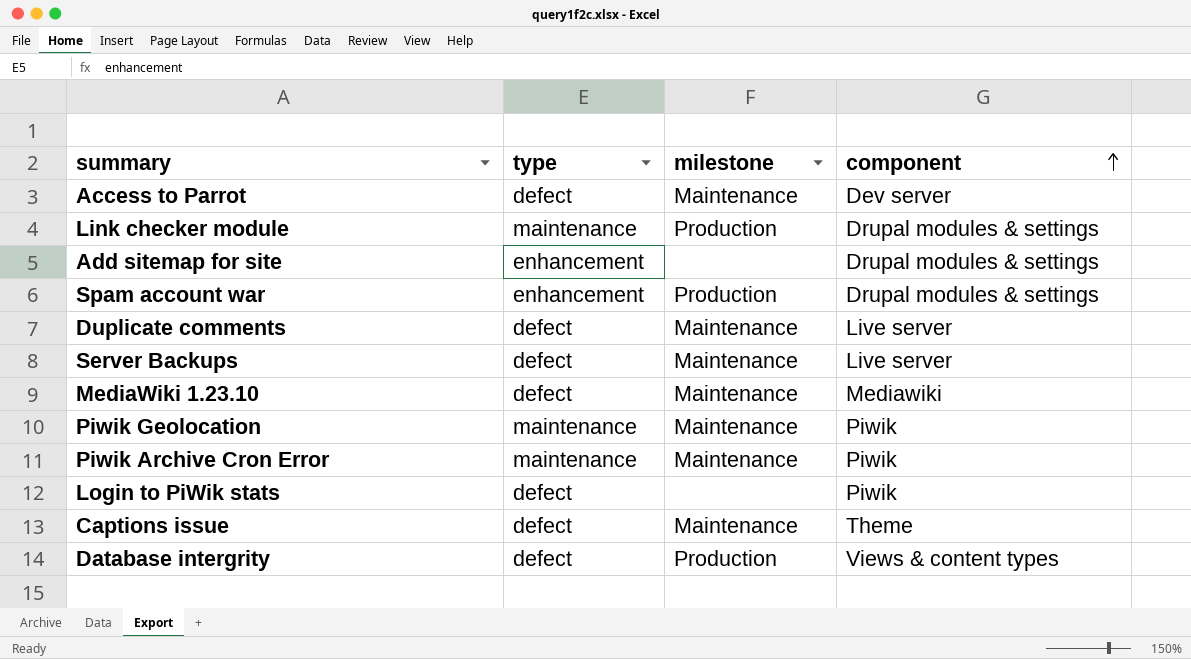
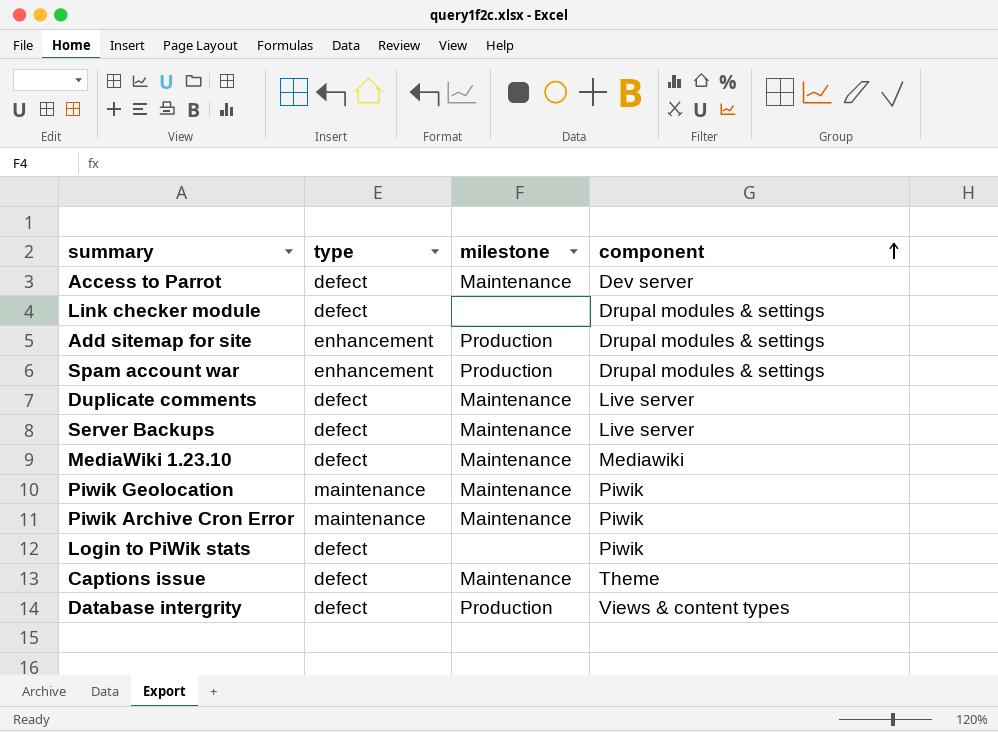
Link checker module | type: maintenance -> defect
Link checker module | milestone: Production -> none
Add sitemap for site | milestone: none -> Production

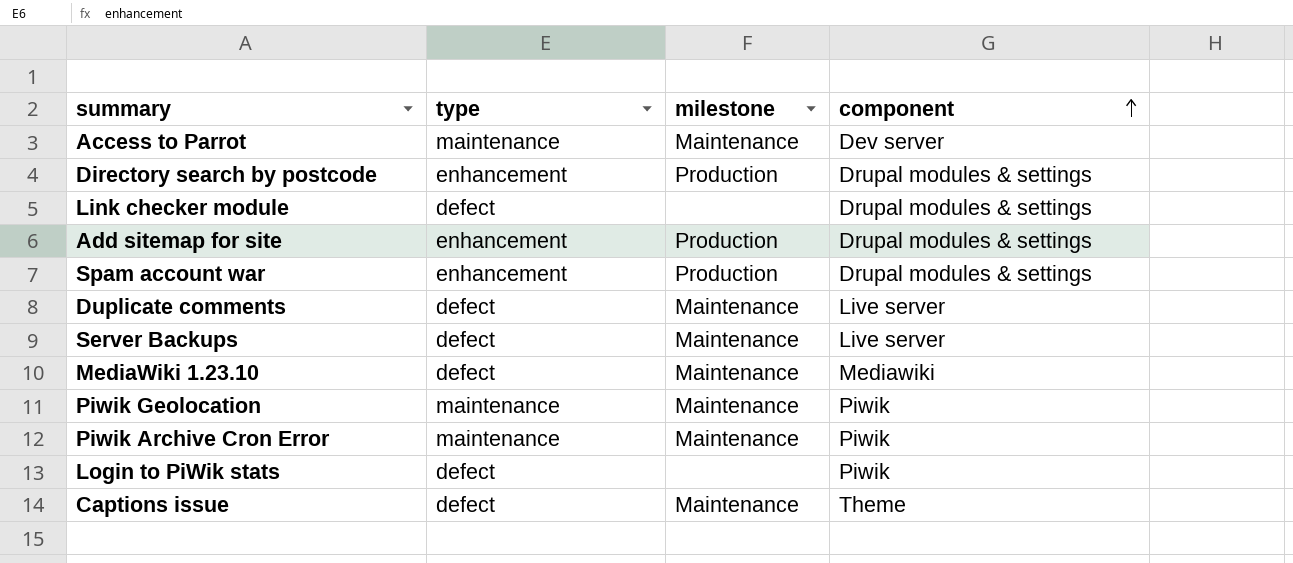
row Database intergrity: defect | Production | Views & content types -> none
Access to Parrot | type: defect -> maintenance
row Directory search by postcode: none -> enhancement | Production | Drupal modules & settings

